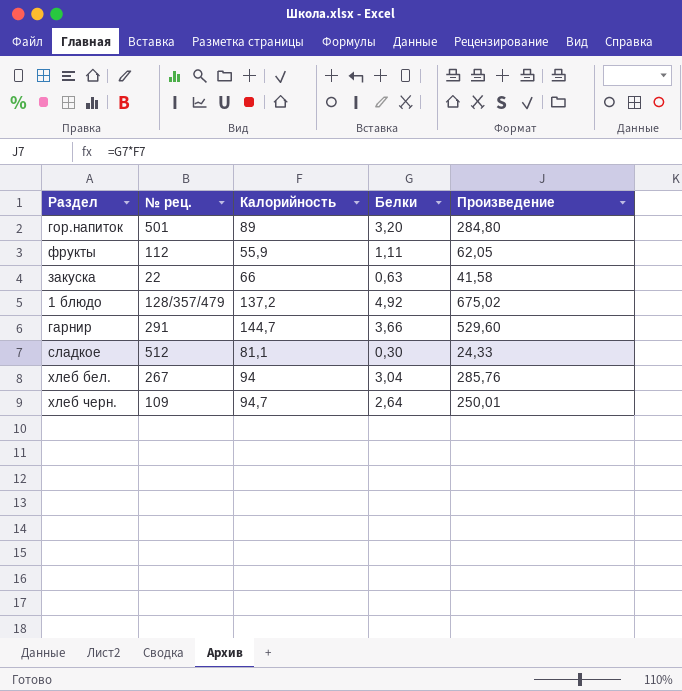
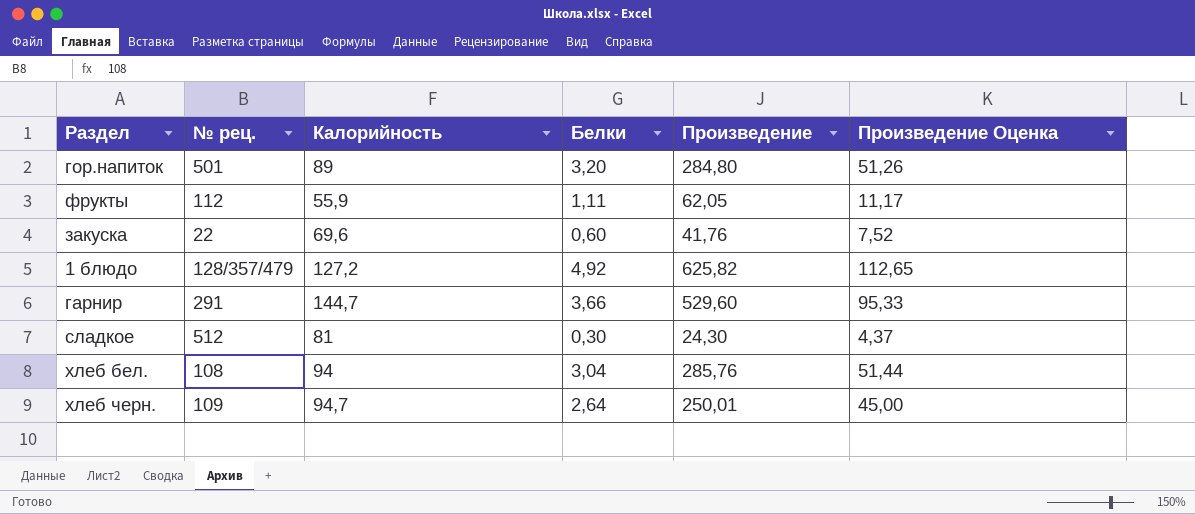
column Произведение Оценка | formula: none -> [Произведение] * 0,18
закуска | Калорийность: 66 -> 69,6
закуска | Белки: 0,63 -> 0,60
закуска | Произведение: 41,58 -> 41,76
1 блюдо | Калорийность: 137,2 -> 127,2
1 блюдо | Произведение: 675,02 -> 625,82
сладкое | Калорийность: 81,1 -> 81
сладкое | Произведение: 24,33 -> 24,30
хлеб бел. | № рец.: 267 -> 108

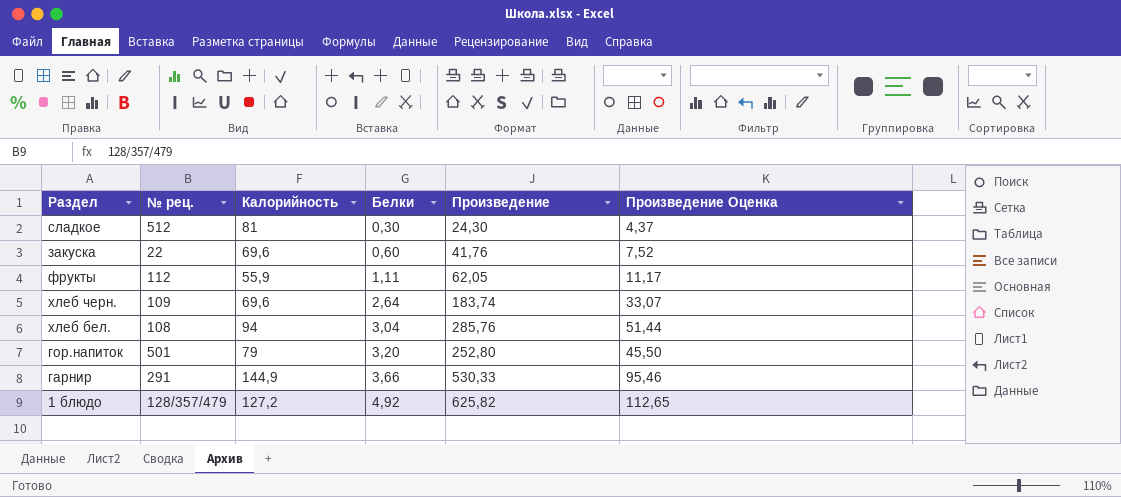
row order: none -> Белки ascending
хлеб черн. | Калорийность: 94,7 -> 69,6
хлеб черн. | Произведение: 250,01 -> 183,74
хлеб черн. | Произведение Оценка: 45,00 -> 33,07
гор.напиток | Калорийность: 89 -> 79
гор.напиток | Произведение: 284,80 -> 252,80
гор.напиток | Произведение Оценка: 51,26 -> 45,50
гарнир | Калорийность: 144,7 -> 144,9
гарнир | Произведение: 529,60 -> 530,33
гарнир | Произведение Оценка: 95,33 -> 95,46

